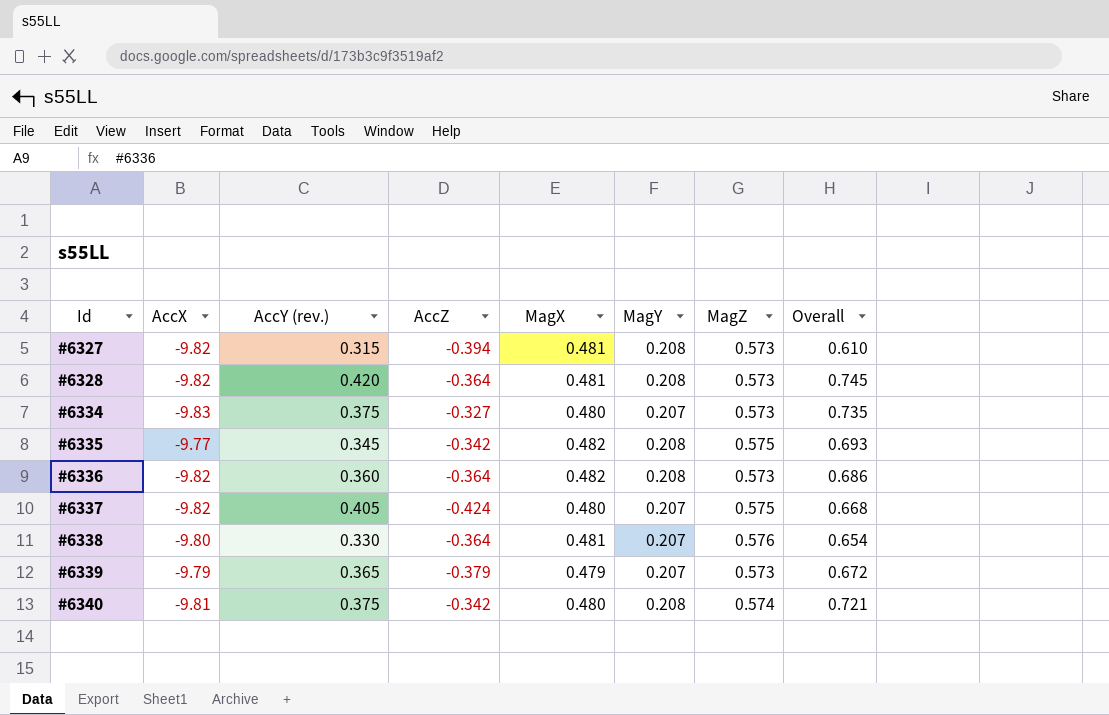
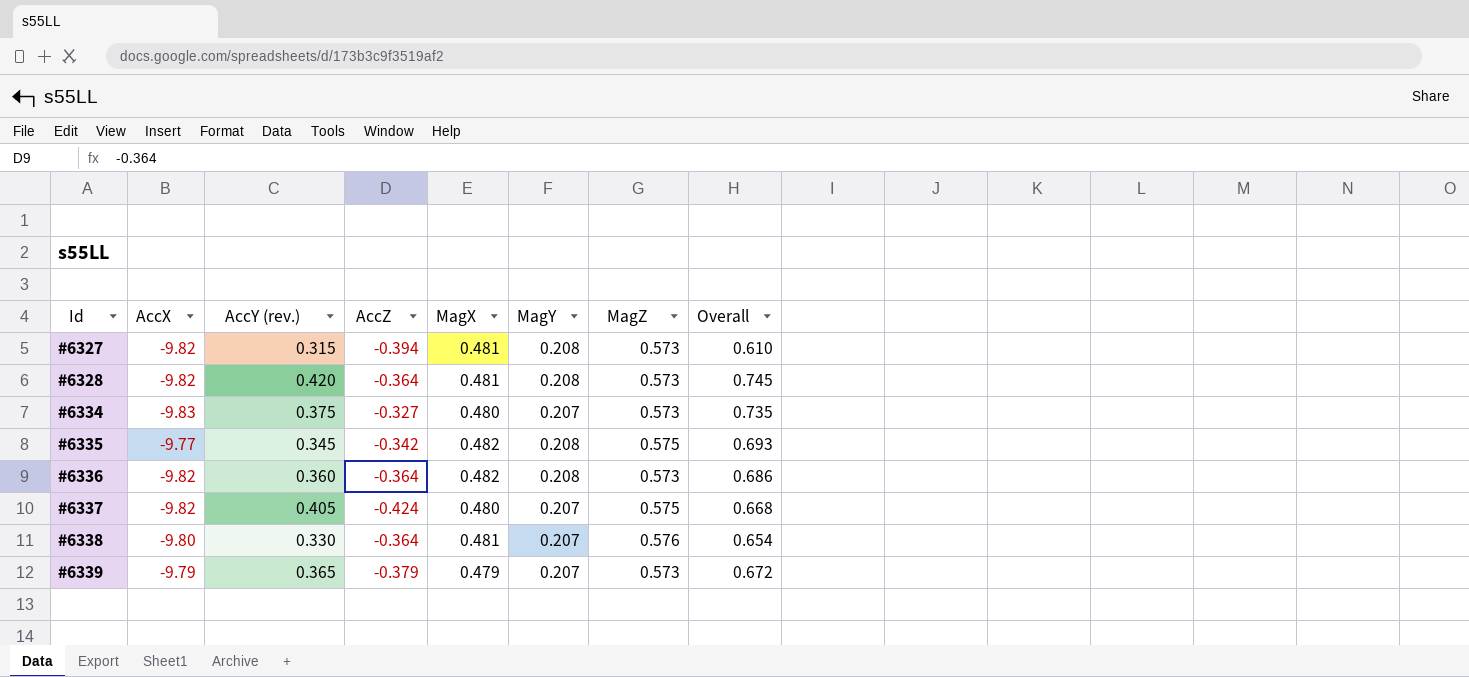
row #6340: -9.81 | 0.375 | -0.342 | 0.480 | 0.208 | 0.574 | 0.721 -> none

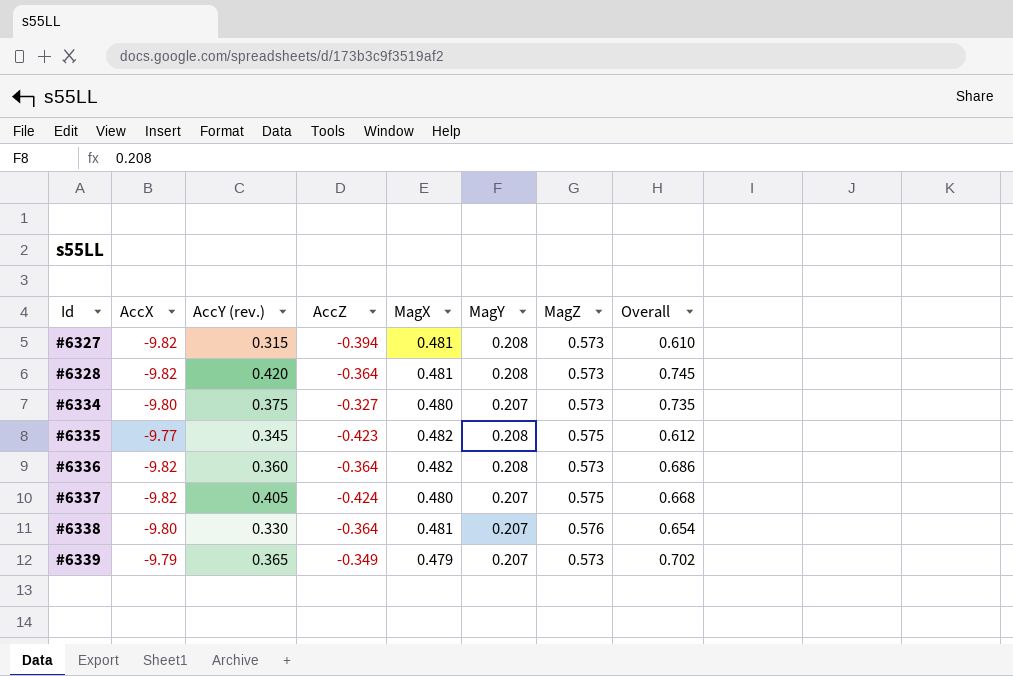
#6334 | AccX: -9.83 -> -9.80
#6335 | AccZ: -0.342 -> -0.423
#6335 | Overall: 0.693 -> 0.612
#6339 | AccZ: -0.379 -> -0.349
#6339 | Overall: 0.672 -> 0.702

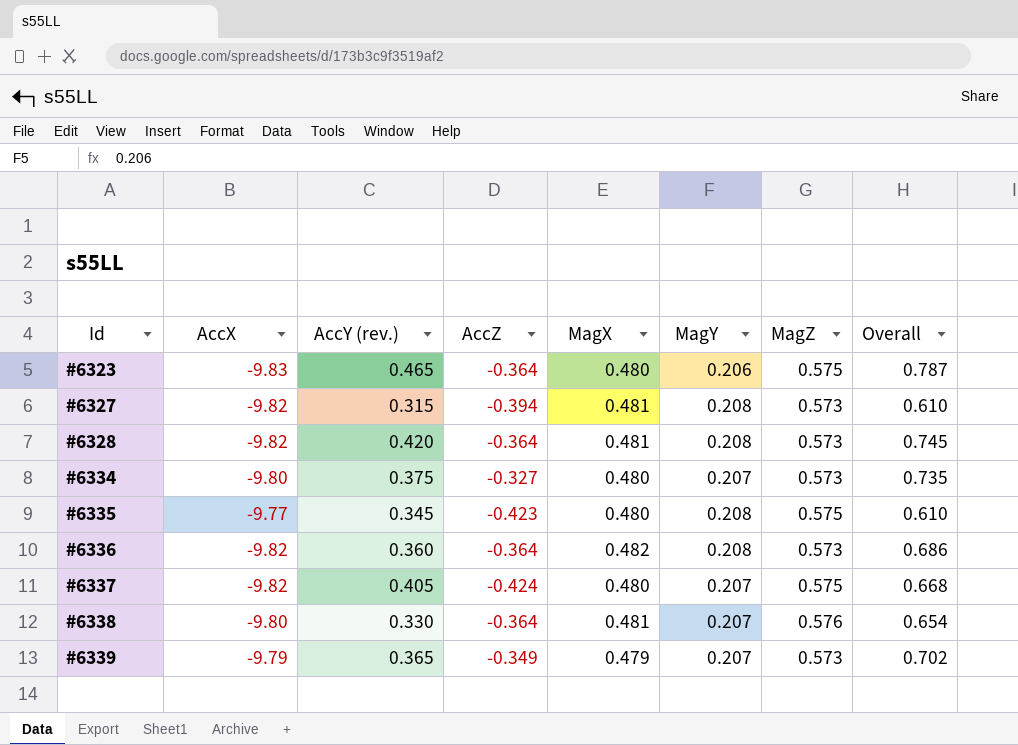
row #6323: none -> -9.83 | 0.465 | -0.364 | 0.480 | 0.206 | 0.575 | 0.787
#6335 | MagX: 0.482 -> 0.480
#6335 | Overall: 0.612 -> 0.610

